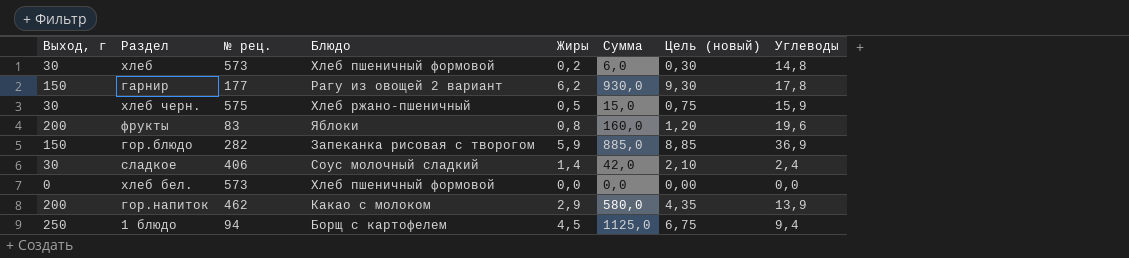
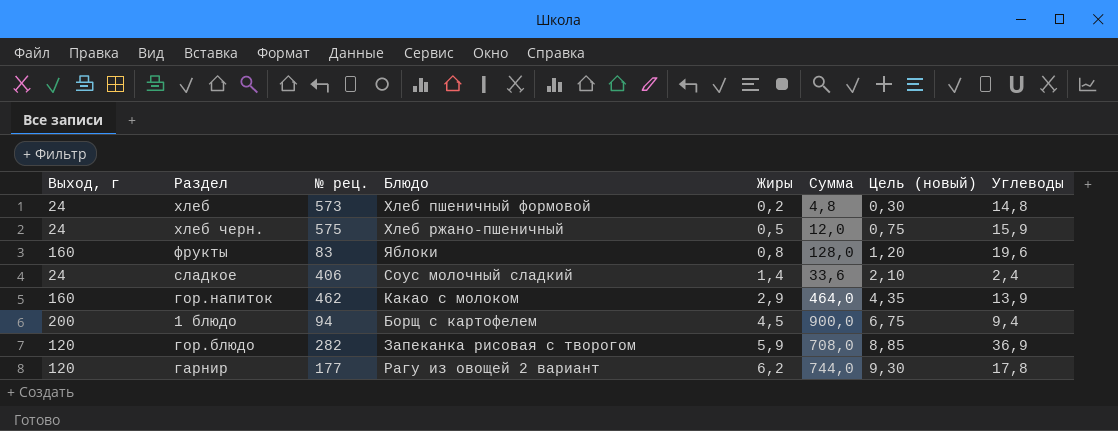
row order: none -> Жиры ascending
row хлеб бел.: 0 | 573 | Хлеб пшеничный формовой | 0,0 | 0,0 | 0,00 | 0,0 -> none
хлеб | Выход, г: 30 -> 24
хлеб | Сумма: 6,0 -> 4,8
хлеб черн. | Выход, г: 30 -> 24
хлеб черн. | Сумма: 15,0 -> 12,0
фрукты | Выход, г: 200 -> 160
фрукты | Сумма: 160,0 -> 128,0
сладкое | Выход, г: 30 -> 24
сладкое | Сумма: 42,0 -> 33,6
гор.напиток | Выход, г: 200 -> 160
гор.напиток | Сумма: 580,0 -> 464,0
1 блюдо | Выход, г: 250 -> 200
1 блюдо | Сумма: 1125,0 -> 900,0
гор.блюдо | Выход, г: 150 -> 120
гор.блюдо | Сумма: 885,0 -> 708,0
гарнир | Выход, г: 150 -> 120
гарнир | Сумма: 930,0 -> 744,0

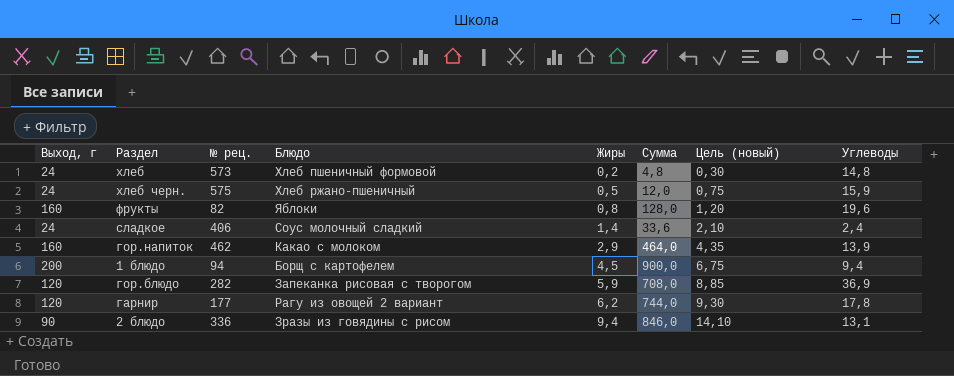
фрукты | № рец.: 83 -> 82
row 2 блюдо: none -> 90 | 336 | Зразы из говядины с рисом | 9,4 | 846,0 | 14,10 | 13,1

